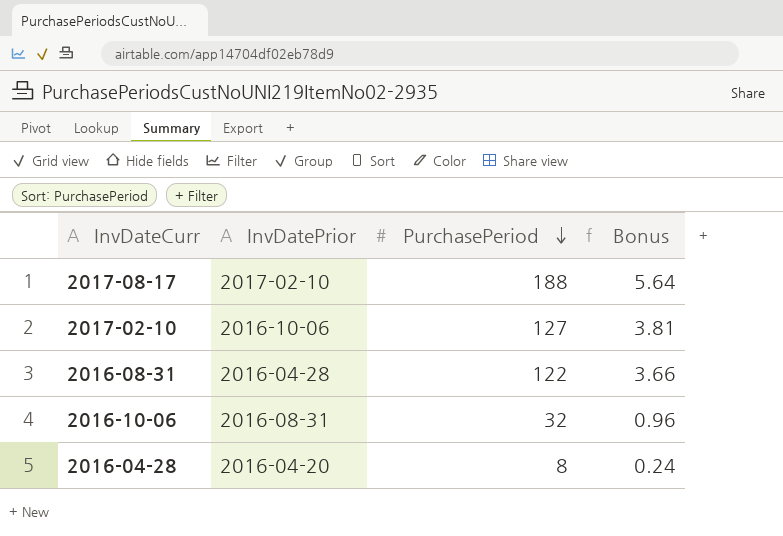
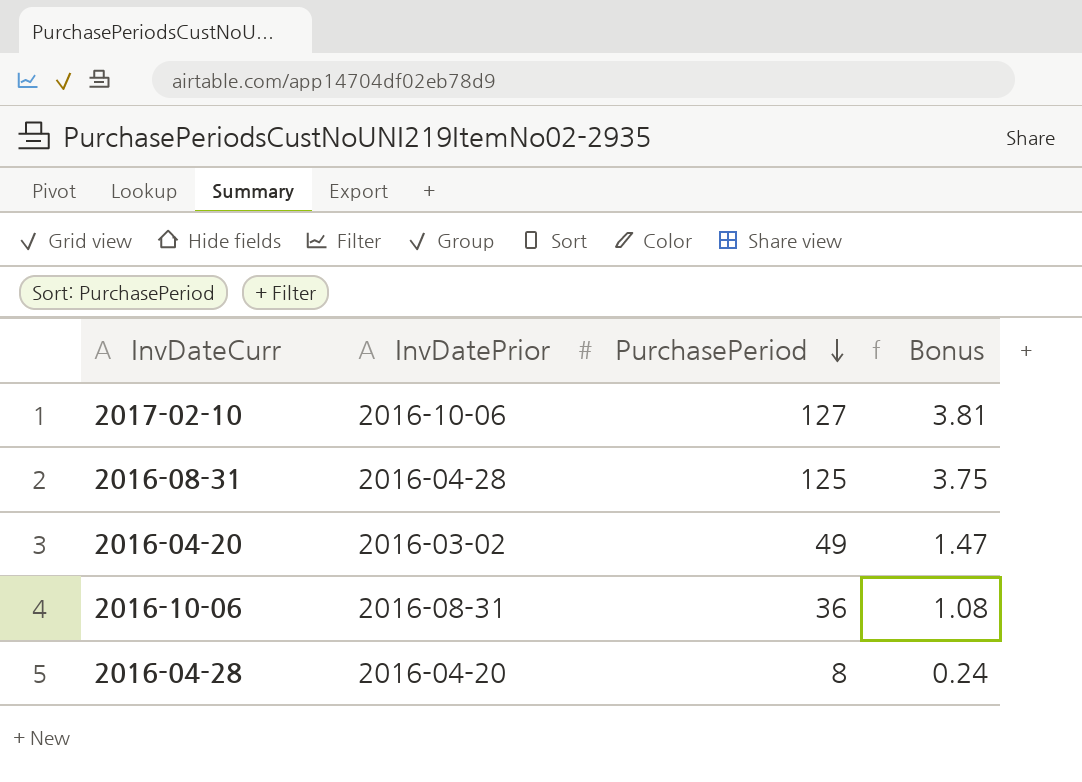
row 2017-08-17: 2017-02-10 | 188 | 5.64 -> none
2016-08-31 | PurchasePeriod: 122 -> 125
2016-08-31 | Bonus: 3.66 -> 3.75
row 2016-04-20: none -> 2016-03-02 | 49 | 1.47
2016-10-06 | PurchasePeriod: 32 -> 36
2016-10-06 | Bonus: 0.96 -> 1.08

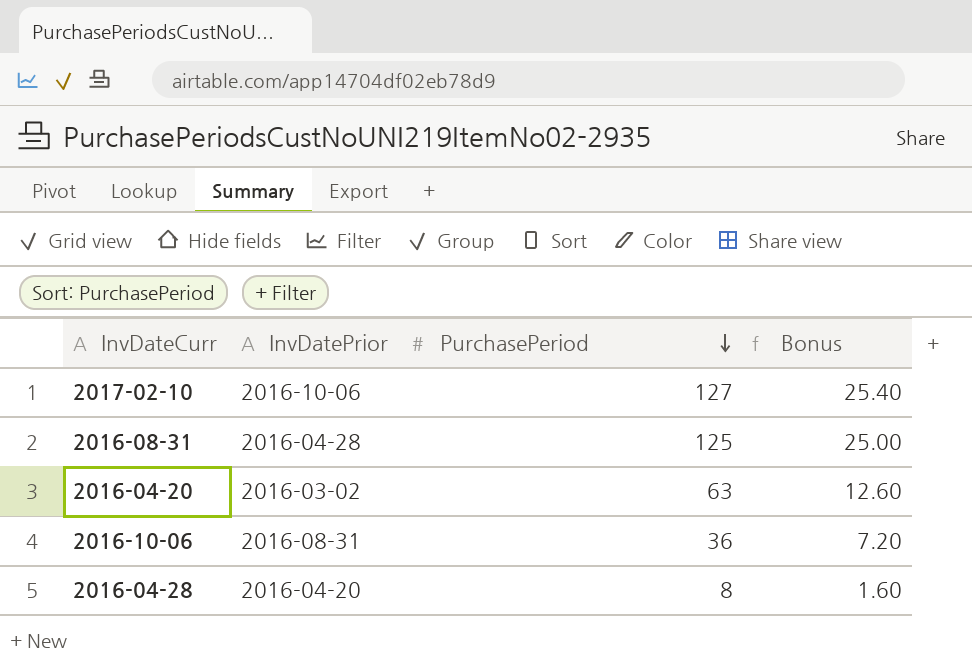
column Bonus | formula: [PurchasePeriod] * 0.03 -> [PurchasePeriod] * 0.2
2016-04-20 | PurchasePeriod: 49 -> 63

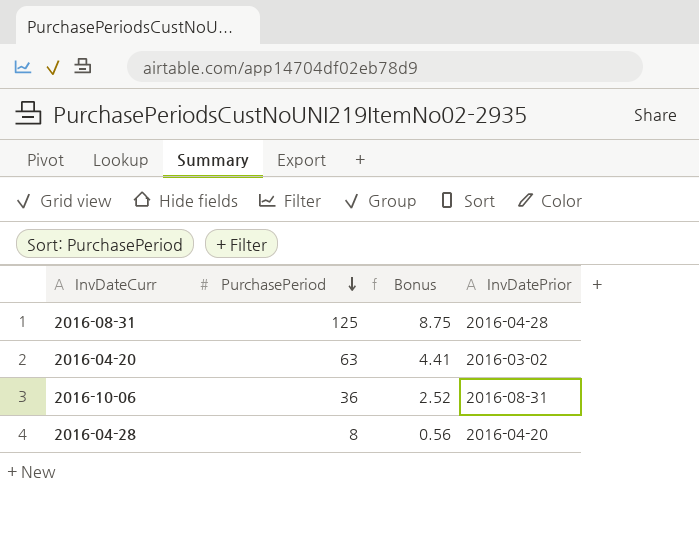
column Bonus | formula: [PurchasePeriod] * 0.2 -> [PurchasePeriod] * 0.07
column InvDatePrior | position: 2 -> 4
row 2017-02-10: 2016-10-06 | 127 | 25.40 -> none

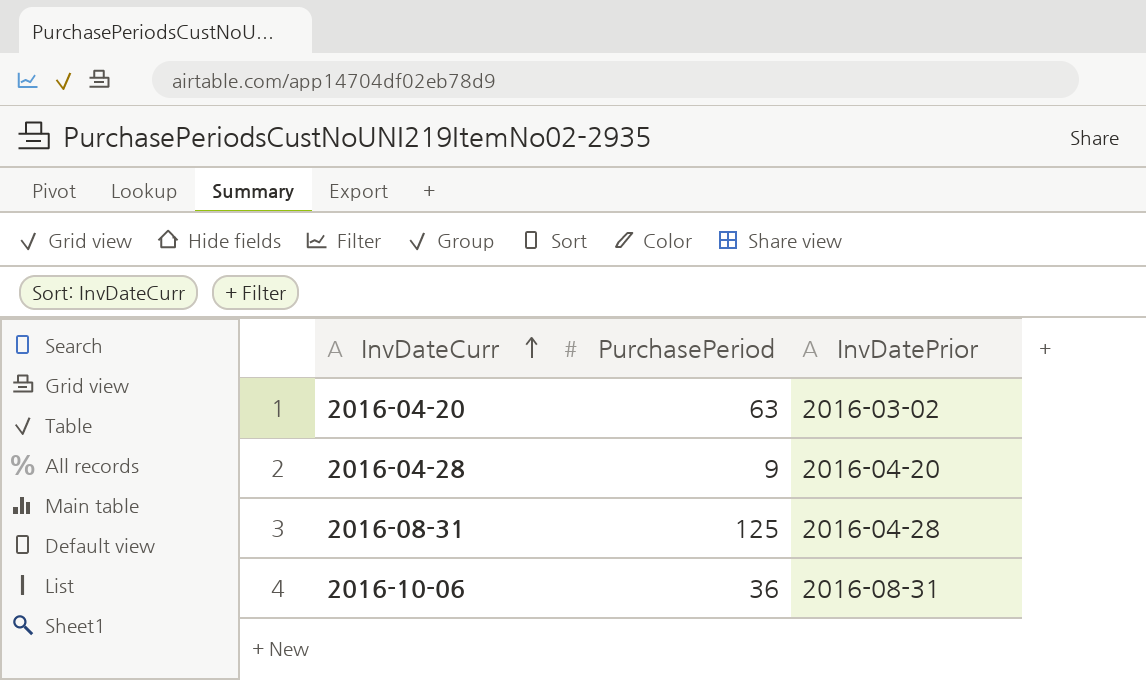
row order: PurchasePeriod descending -> InvDateCurr ascending
column Bonus | formula: [PurchasePeriod] * 0.07 -> none
2016-04-28 | PurchasePeriod: 8 -> 9

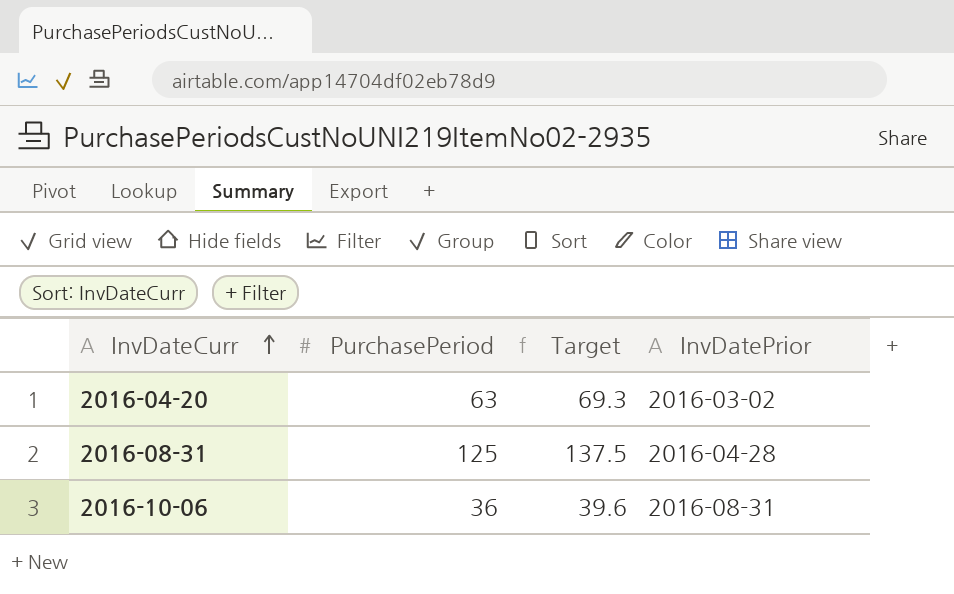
column Target | formula: none -> [PurchasePeriod] * 1.1
row 2016-04-28: 9 | 2016-04-20 -> none

